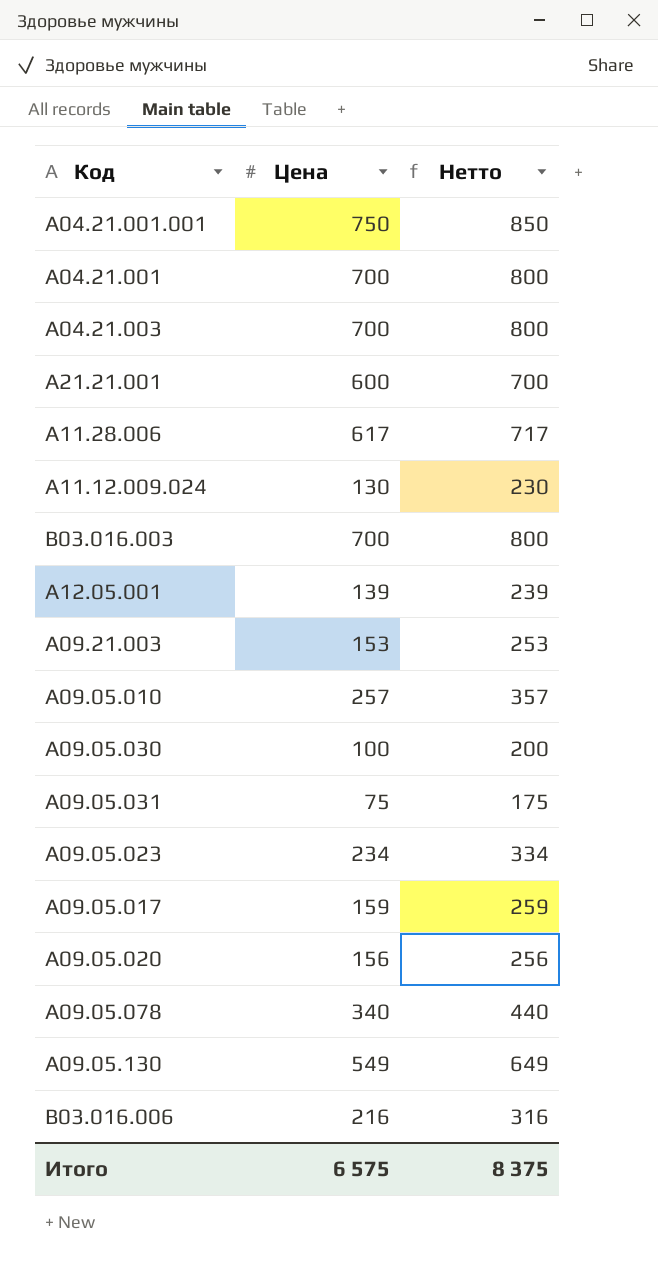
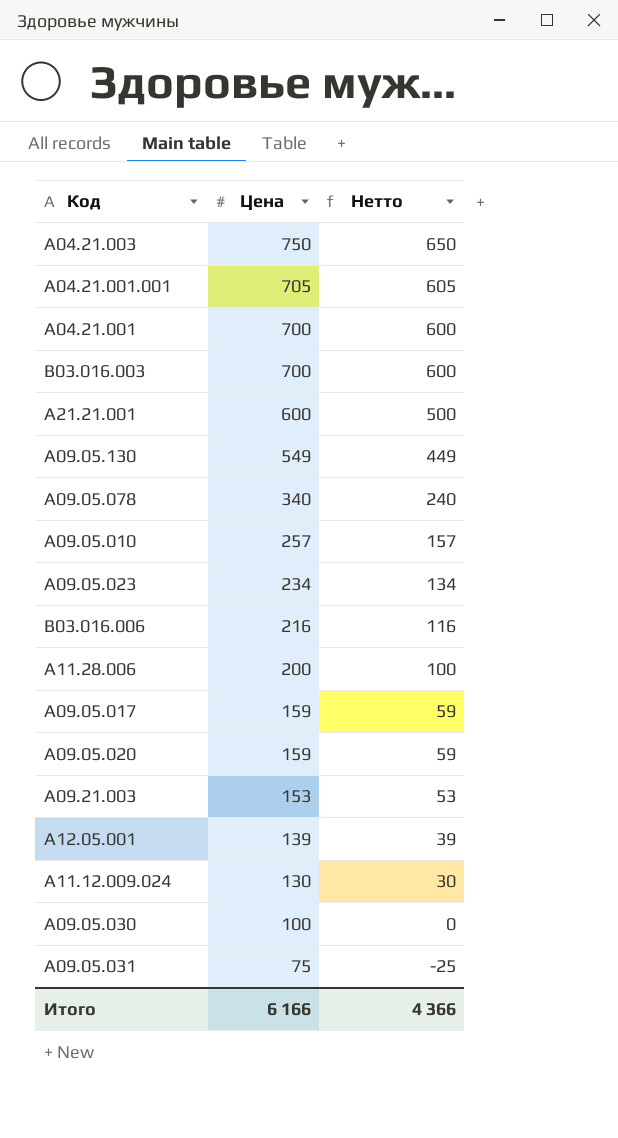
row order: none -> Цена descending
column Нетто | formula: [Цена] + 100 -> [Цена] - 100
A04.21.003 | Цена: 700 -> 750
A04.21.001.001 | Цена: 750 -> 705
A11.28.006 | Цена: 617 -> 200
A09.05.020 | Цена: 156 -> 159
Итого | Цена: 6 575 -> 6 166
Итого | Нетто: 8 375 -> 4 366

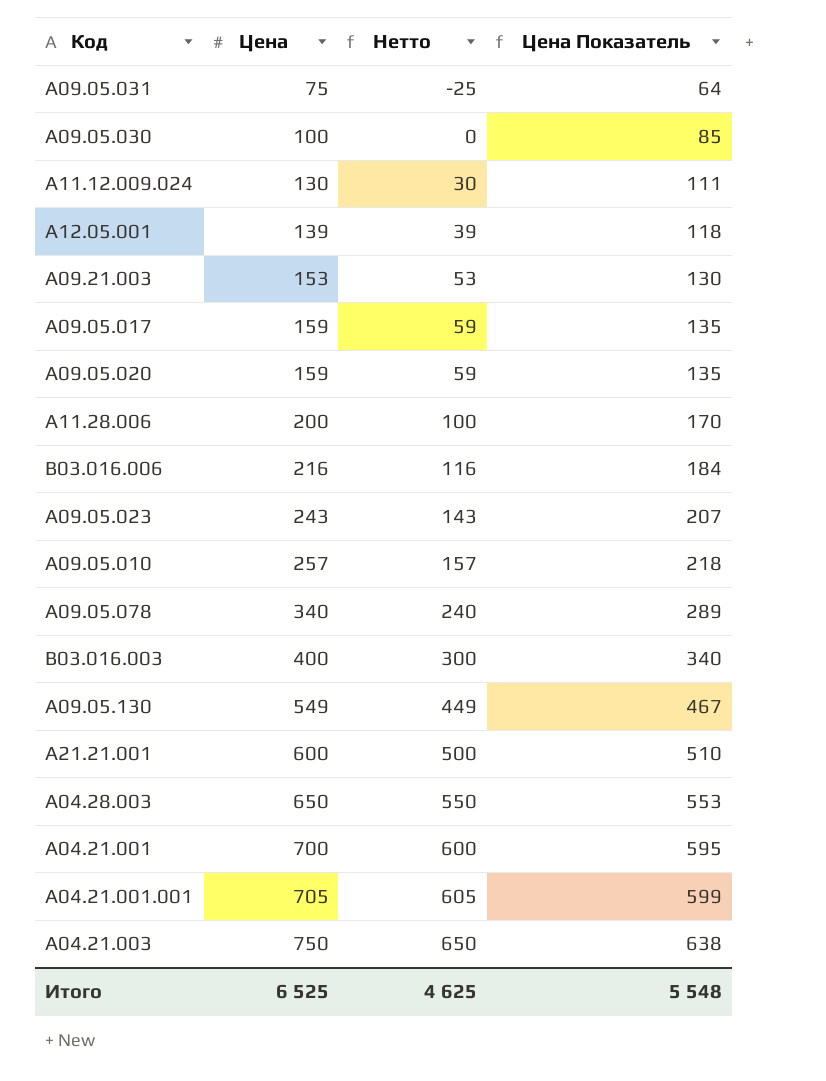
row order: Цена descending -> Цена ascending
column Цена Показатель | formula: none -> [Цена] * 0,85
A09.05.023 | Цена: 234 -> 243
A09.05.023 | Нетто: 134 -> 143
B03.016.003 | Цена: 700 -> 400
B03.016.003 | Нетто: 600 -> 300
row A04.28.003: none -> 650 | 550 | 553
Итого | Цена: 6 166 -> 6 525
Итого | Нетто: 4 366 -> 4 625

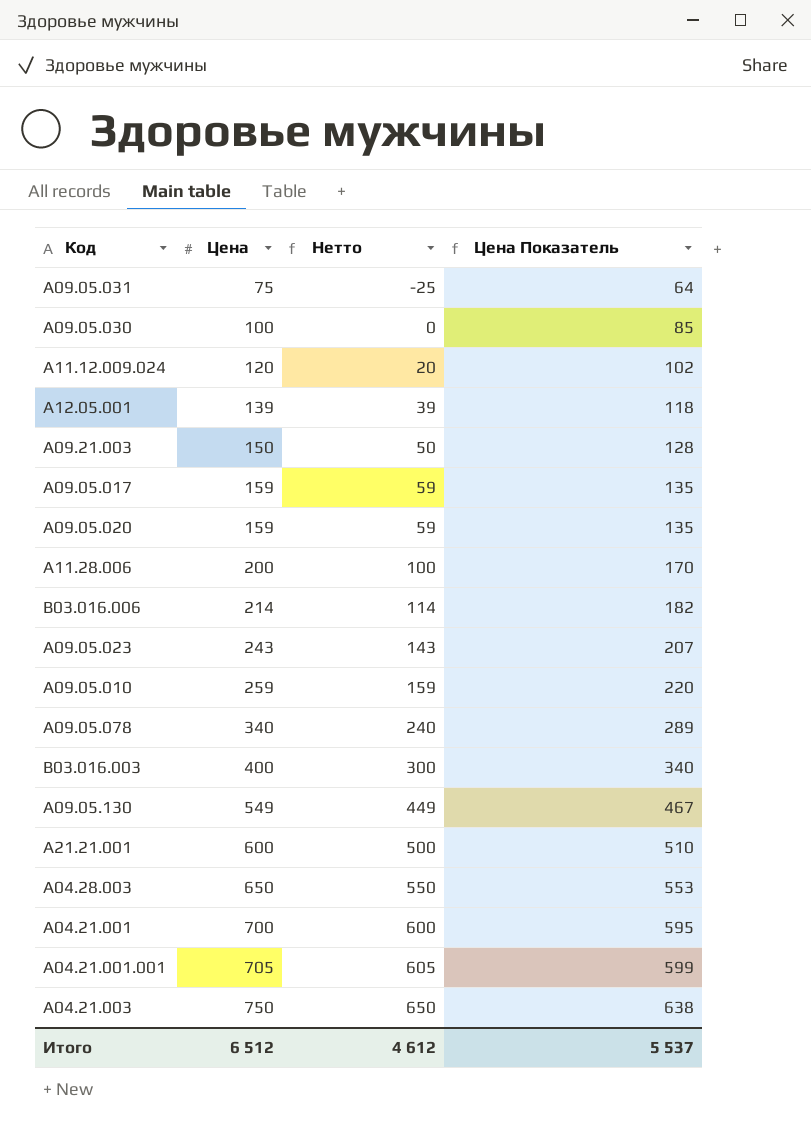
A11.12.009.024 | Цена: 130 -> 120
A11.12.009.024 | Нетто: 30 -> 20
A11.12.009.024 | Цена Показатель: 111 -> 102
A09.21.003 | Цена: 153 -> 150
A09.21.003 | Нетто: 53 -> 50
A09.21.003 | Цена Показатель: 130 -> 128
B03.016.006 | Цена: 216 -> 214
B03.016.006 | Нетто: 116 -> 114
B03.016.006 | Цена Показатель: 184 -> 182
A09.05.010 | Цена: 257 -> 259
A09.05.010 | Нетто: 157 -> 159
A09.05.010 | Цена Показатель: 218 -> 220
Итого | Цена: 6 525 -> 6 512
Итого | Нетто: 4 625 -> 4 612
Итого | Цена Показатель: 5 548 -> 5 537

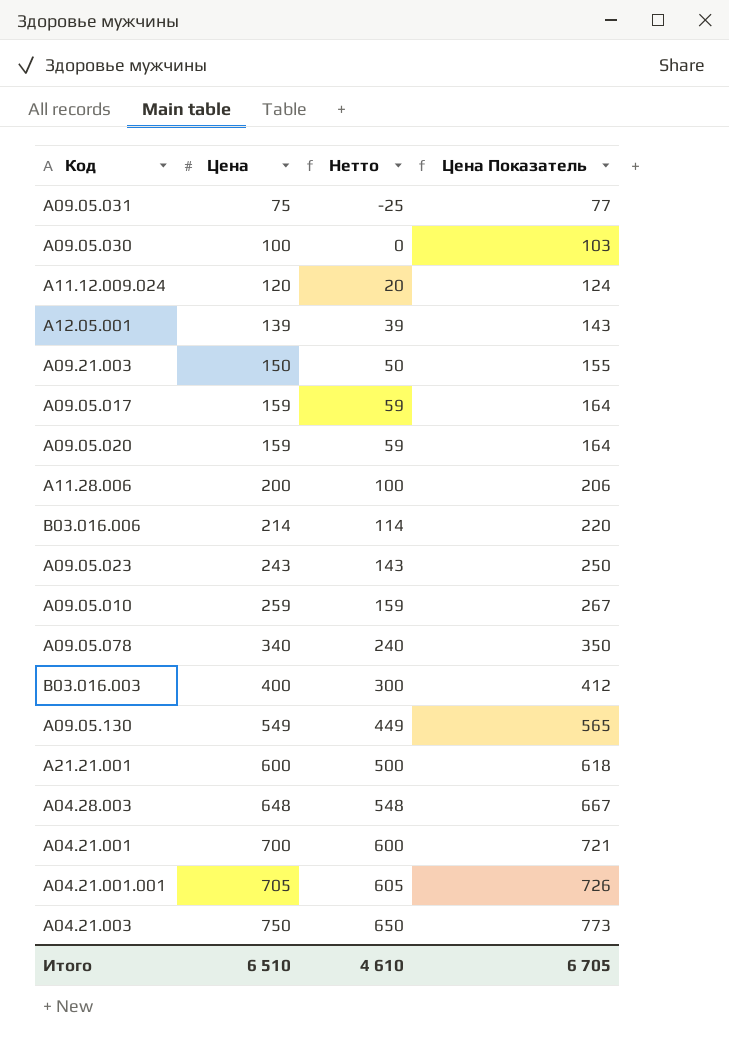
column Цена Показатель | formula: [Цена] * 0,85 -> [Цена] * 1,03
A04.28.003 | Цена: 650 -> 648
A04.28.003 | Нетто: 550 -> 548
Итого | Цена: 6 512 -> 6 510
Итого | Нетто: 4 612 -> 4 610
Итого | Цена Показатель: 5 537 -> 6 705

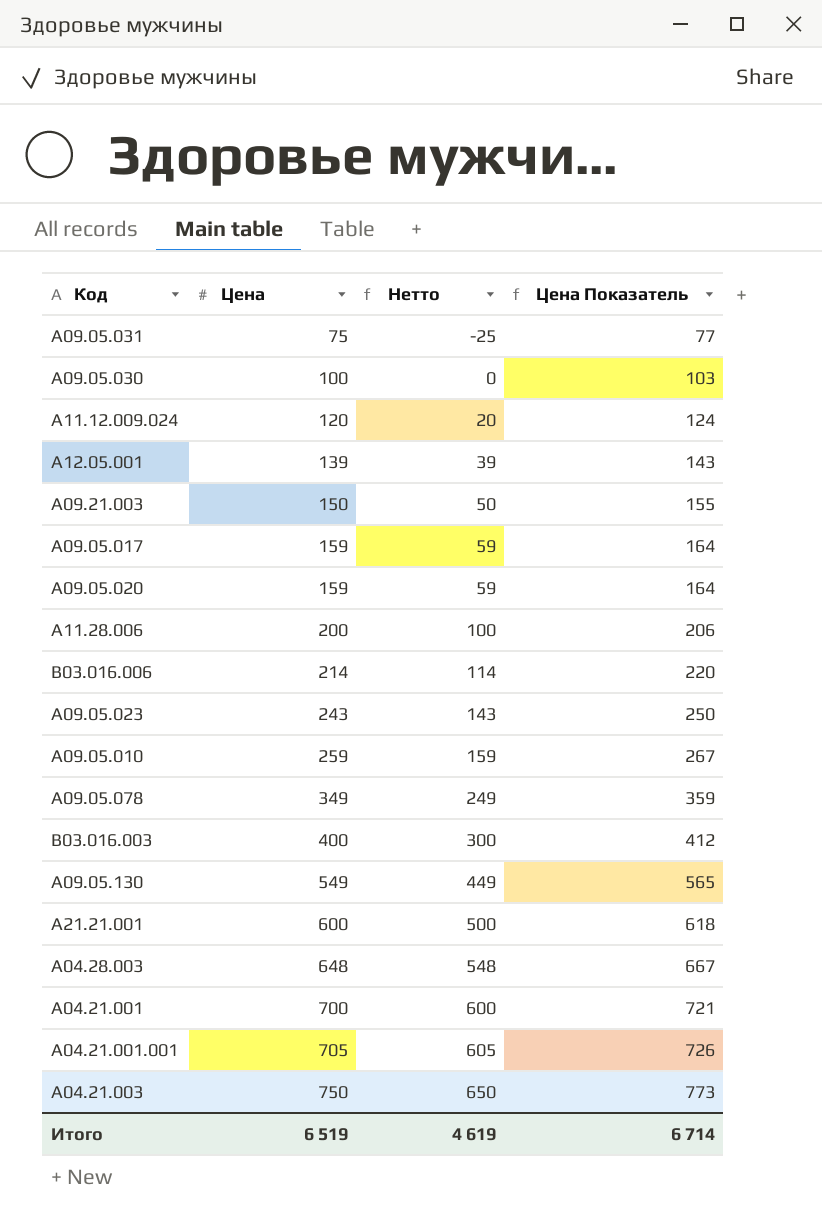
A09.05.078 | Цена: 340 -> 349
A09.05.078 | Нетто: 240 -> 249
A09.05.078 | Цена Показатель: 350 -> 359
Итого | Цена: 6 510 -> 6 519
Итого | Нетто: 4 610 -> 4 619
Итого | Цена Показатель: 6 705 -> 6 714

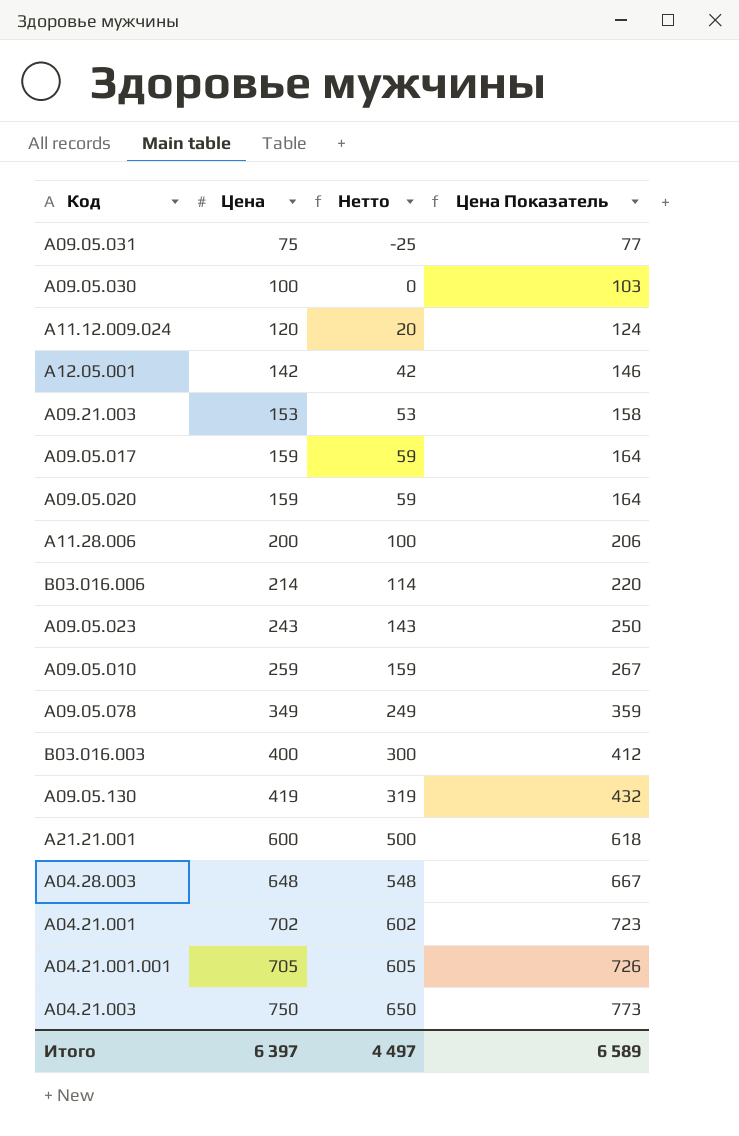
A12.05.001 | Цена: 139 -> 142
A12.05.001 | Нетто: 39 -> 42
A12.05.001 | Цена Показатель: 143 -> 146
A09.21.003 | Цена: 150 -> 153
A09.21.003 | Нетто: 50 -> 53
A09.21.003 | Цена Показатель: 155 -> 158
A09.05.130 | Цена: 549 -> 419
A09.05.130 | Нетто: 449 -> 319
A09.05.130 | Цена Показатель: 565 -> 432
A04.21.001 | Цена: 700 -> 702
A04.21.001 | Нетто: 600 -> 602
A04.21.001 | Цена Показатель: 721 -> 723
Итого | Цена: 6 519 -> 6 397
Итого | Нетто: 4 619 -> 4 497
Итого | Цена Показатель: 6 714 -> 6 589

